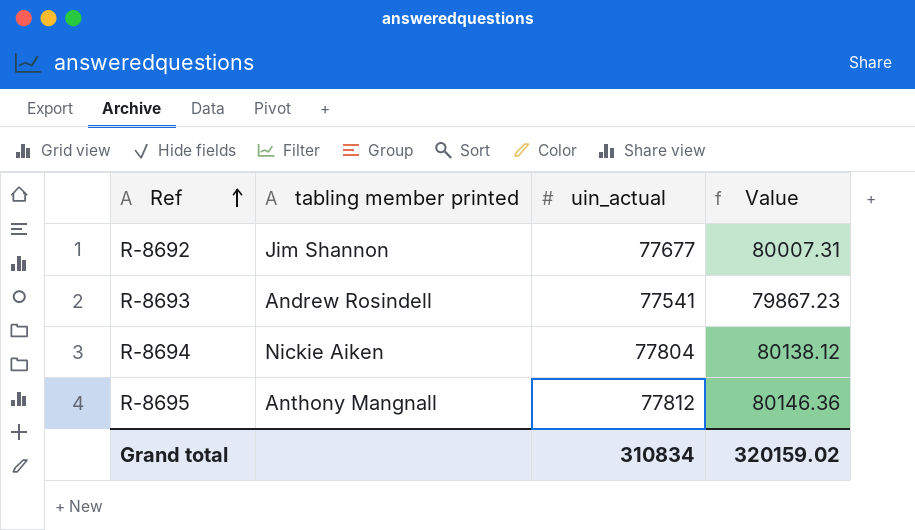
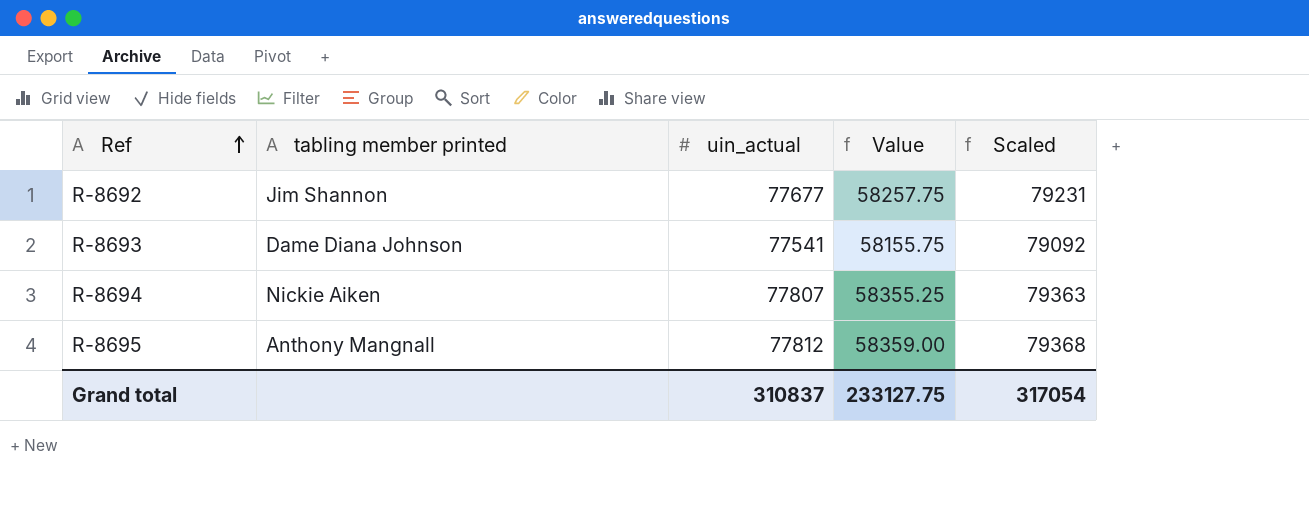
column Value | formula: [uin_actual] * 1.03 -> [uin_actual] * 0.75
column Scaled | formula: none -> [uin_actual] * 1.02
R-8693 | tabling member printed: Andrew Rosindell -> Dame Diana Johnson
R-8694 | uin_actual: 77804 -> 77807
Grand total | uin_actual: 310834 -> 310837
Grand total | Value: 320159.02 -> 233127.75

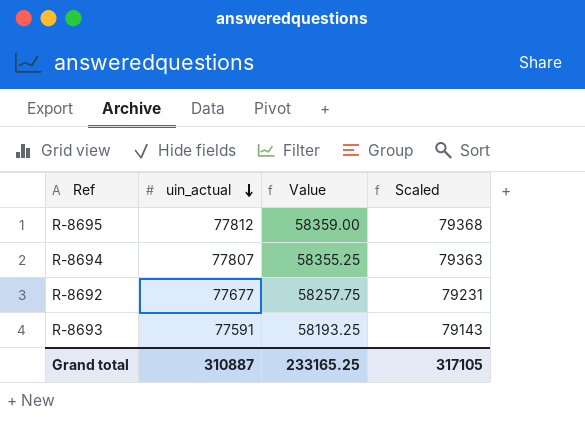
row order: Ref ascending -> uin_actual descending
column tabling member printed | position: 2 -> none
R-8693 | uin_actual: 77541 -> 77591
R-8693 | Value: 58155.75 -> 58193.25
R-8693 | Scaled: 79092 -> 79143
Grand total | uin_actual: 310837 -> 310887
Grand total | Value: 233127.75 -> 233165.25
Grand total | Scaled: 317054 -> 317105

